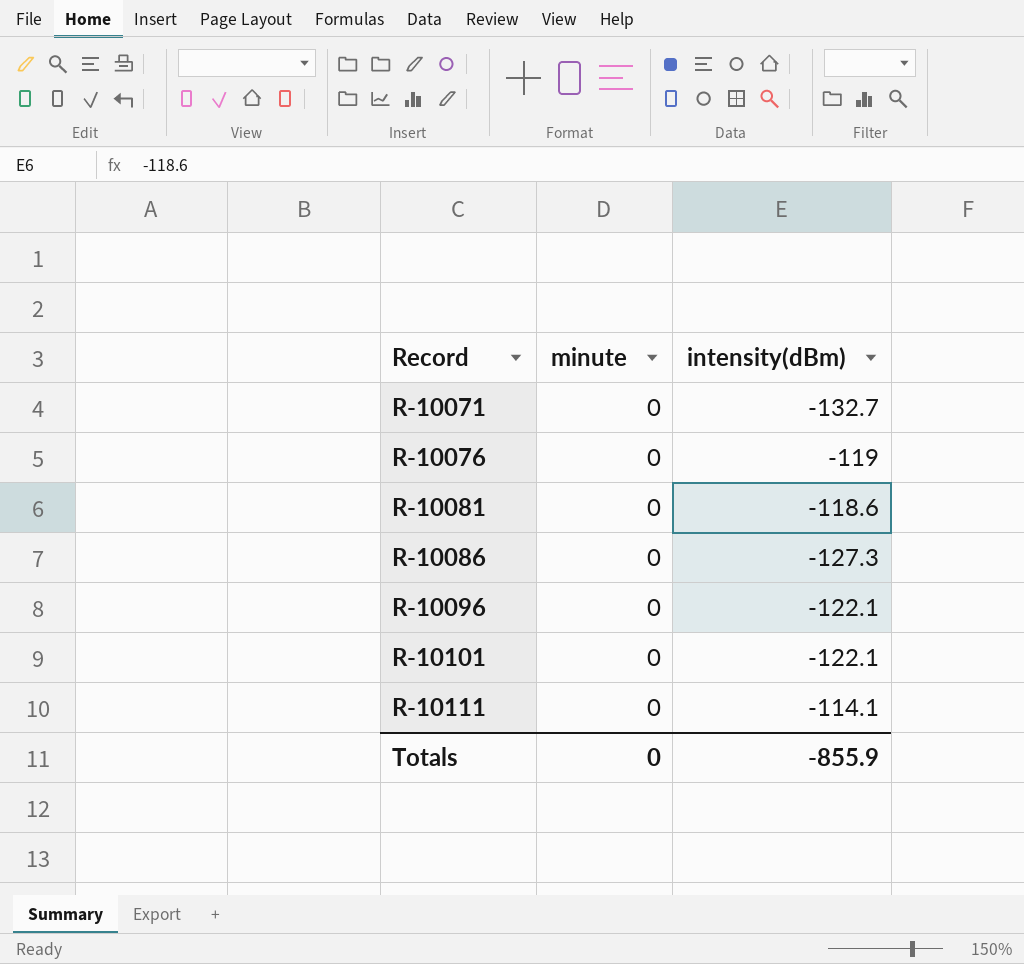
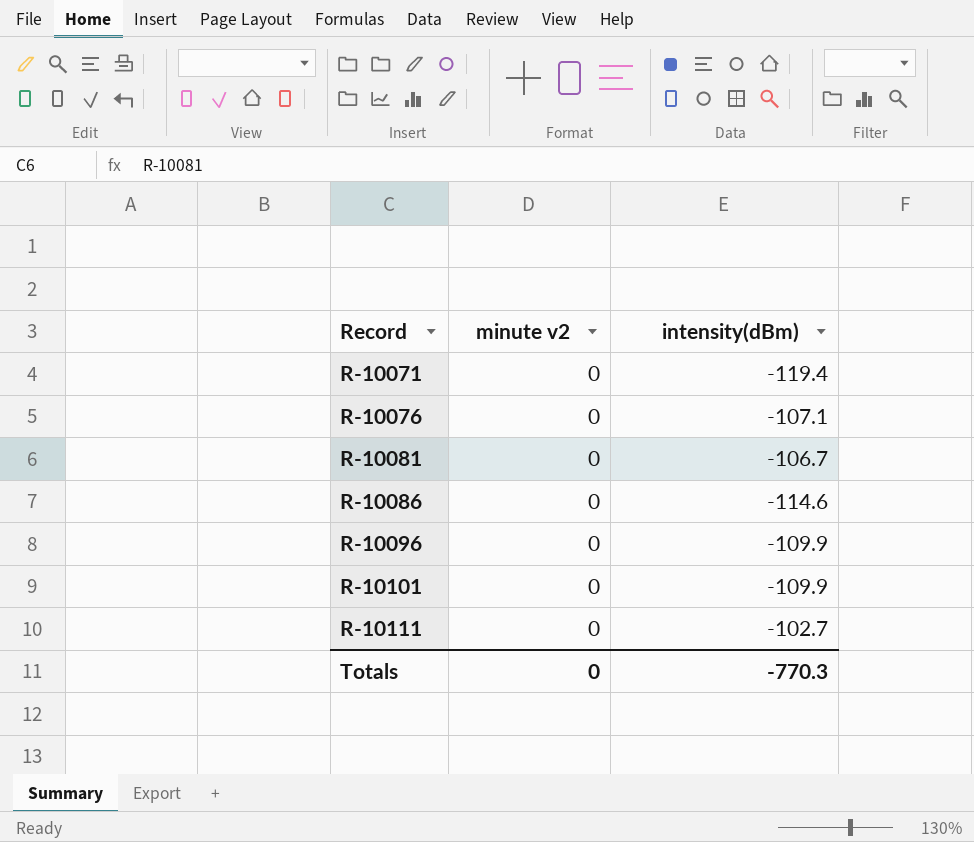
column name: minute -> minute v2
R-10071 | intensity(dBm): -132.7 -> -119.4
R-10076 | intensity(dBm): -119 -> -107.1
R-10081 | intensity(dBm): -118.6 -> -106.7
R-10086 | intensity(dBm): -127.3 -> -114.6
R-10096 | intensity(dBm): -122.1 -> -109.9
R-10101 | intensity(dBm): -122.1 -> -109.9
R-10111 | intensity(dBm): -114.1 -> -102.7
Totals | intensity(dBm): -855.9 -> -770.3

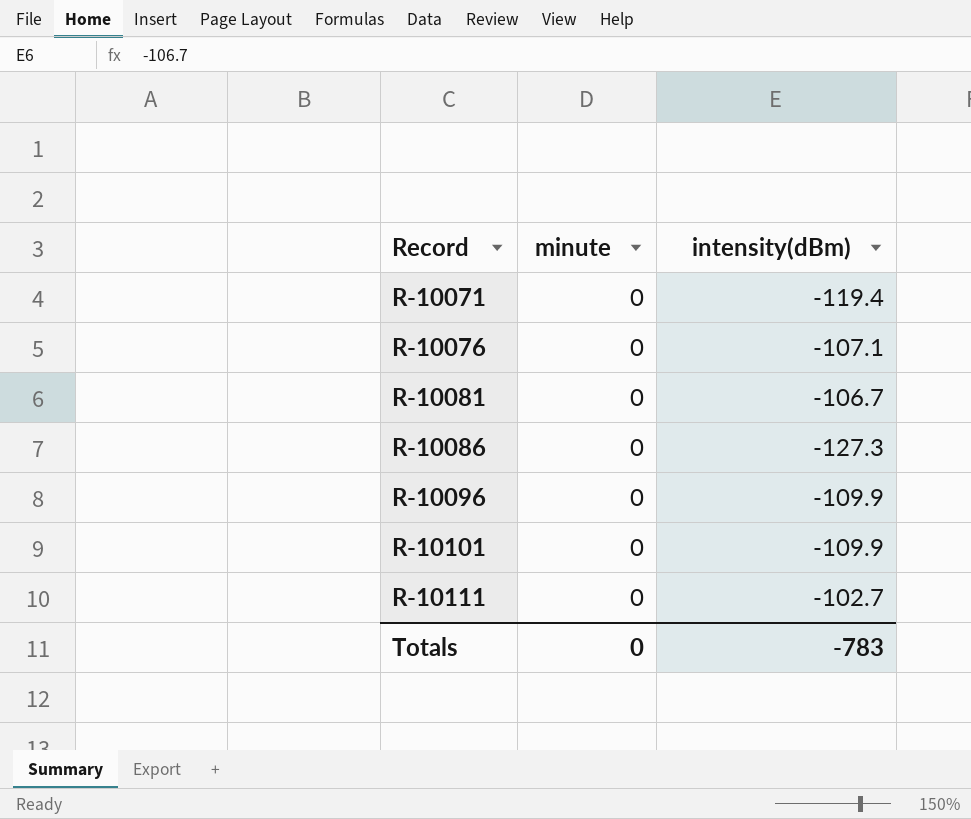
column name: minute v2 -> minute
R-10086 | intensity(dBm): -114.6 -> -127.3
Totals | intensity(dBm): -770.3 -> -783

